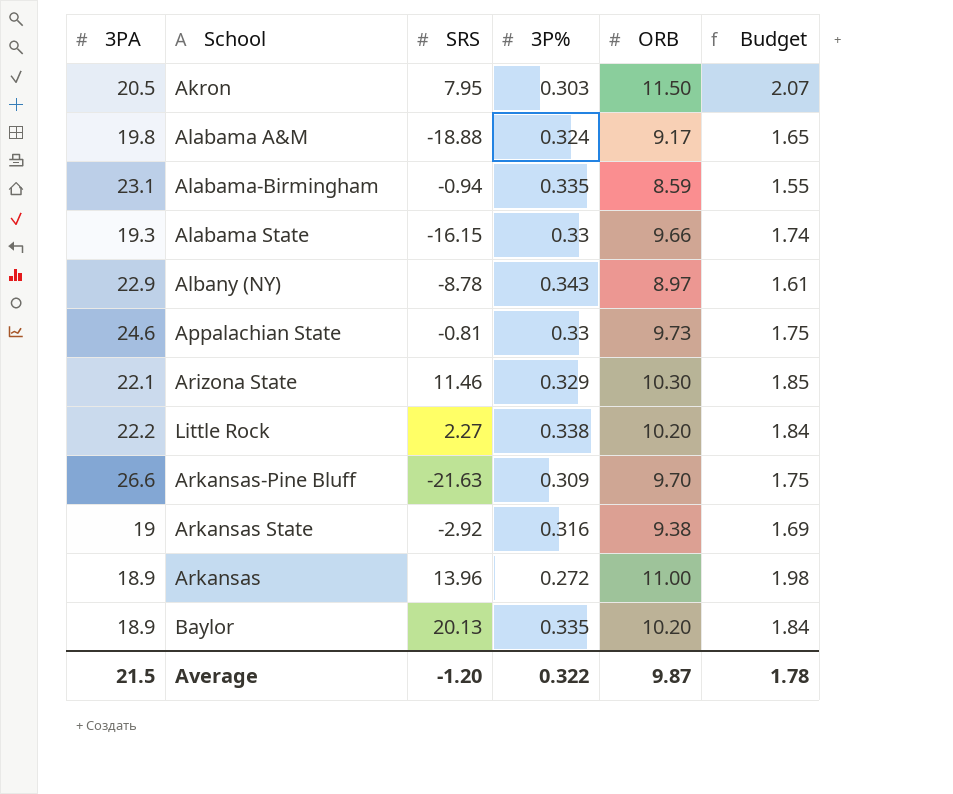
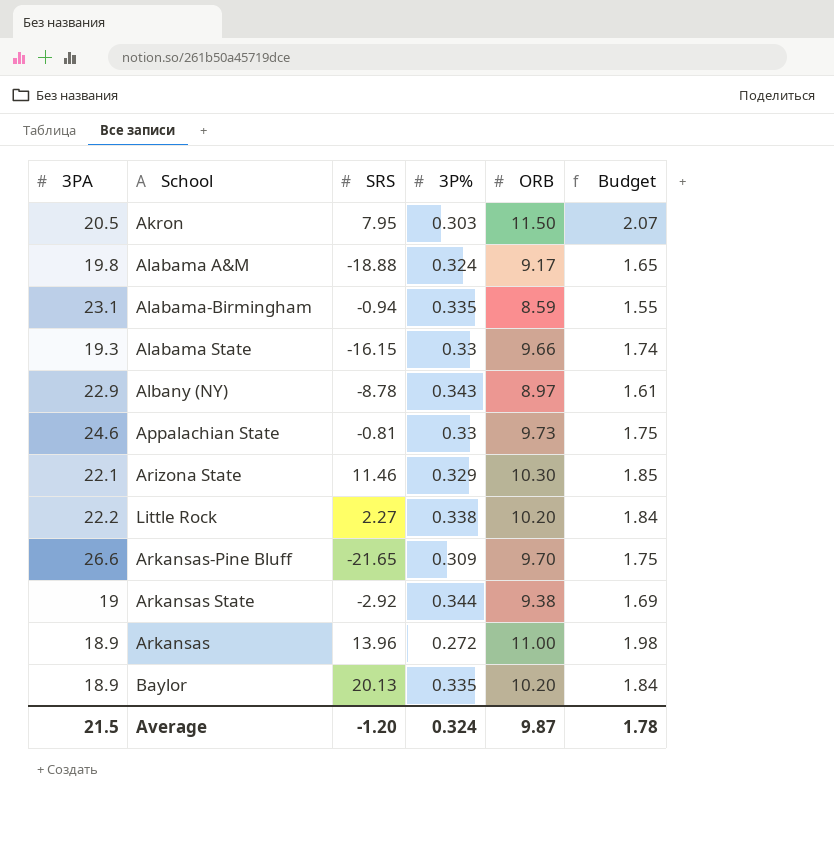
Arkansas-Pine Bluff | SRS: -21.63 -> -21.65
Arkansas State | 3P%: 0.316 -> 0.344
Average | 3P%: 0.322 -> 0.324

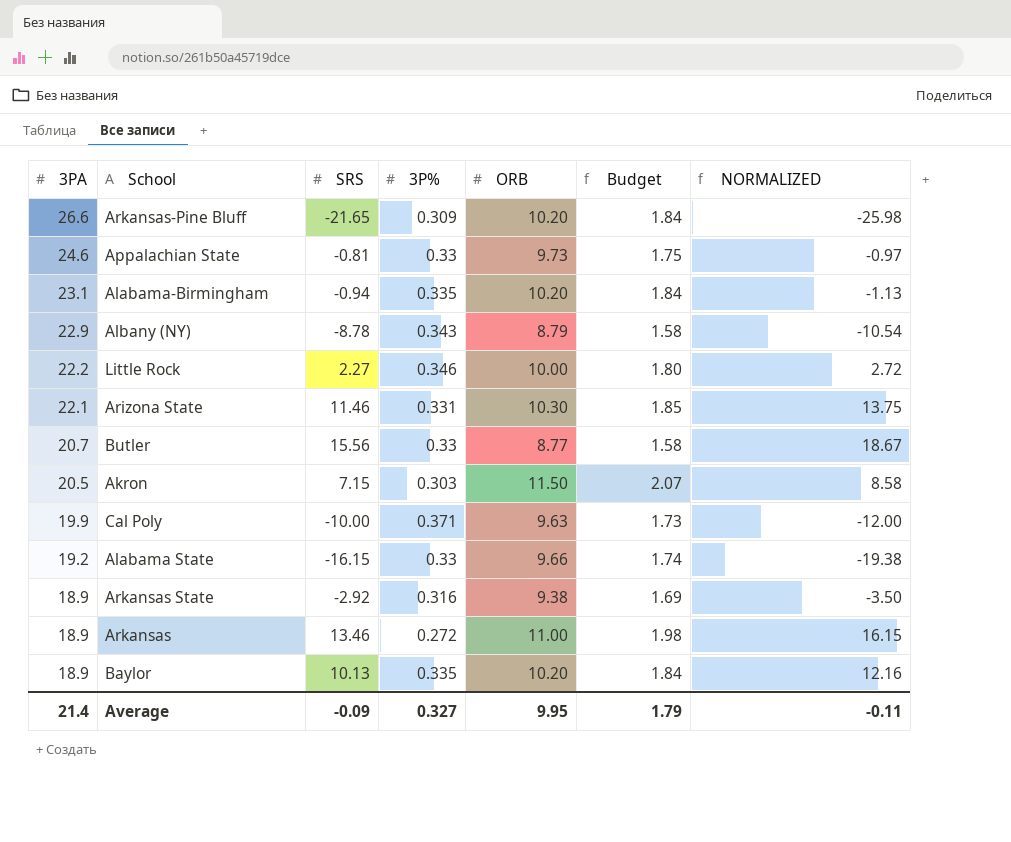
row order: none -> 3PA descending
column NORMALIZED | formula: none -> [SRS] * 1.2
row Alabama A&M: 19.8 | -18.88 | 0.324 | 9.17 | 1.65 -> none
Arkansas-Pine Bluff | ORB: 9.70 -> 10.20
Arkansas-Pine Bluff | Budget: 1.75 -> 1.84
Alabama-Birmingham | ORB: 8.59 -> 10.20
Alabama-Birmingham | Budget: 1.55 -> 1.84
Albany (NY) | ORB: 8.97 -> 8.79
Albany (NY) | Budget: 1.61 -> 1.58
Little Rock | 3P%: 0.338 -> 0.346
Little Rock | ORB: 10.20 -> 10.00
Little Rock | Budget: 1.84 -> 1.80
Arizona State | 3P%: 0.329 -> 0.331
row Butler: none -> 20.7 | 15.56 | 0.33 | 8.77 | 1.58 | 18.67
Akron | SRS: 7.95 -> 7.15
row Cal Poly: none -> 19.9 | -10.00 | 0.371 | 9.63 | 1.73 | -12.00
Alabama State | 3PA: 19.3 -> 19.2
Arkansas State | 3PA: 19 -> 18.9
Arkansas State | 3P%: 0.344 -> 0.316
Arkansas | SRS: 13.96 -> 13.46
Baylor | SRS: 20.13 -> 10.13
Average | 3PA: 21.5 -> 21.4
Average | SRS: -1.20 -> -0.09
Average | 3P%: 0.324 -> 0.327
Average | ORB: 9.87 -> 9.95
Average | Budget: 1.78 -> 1.79

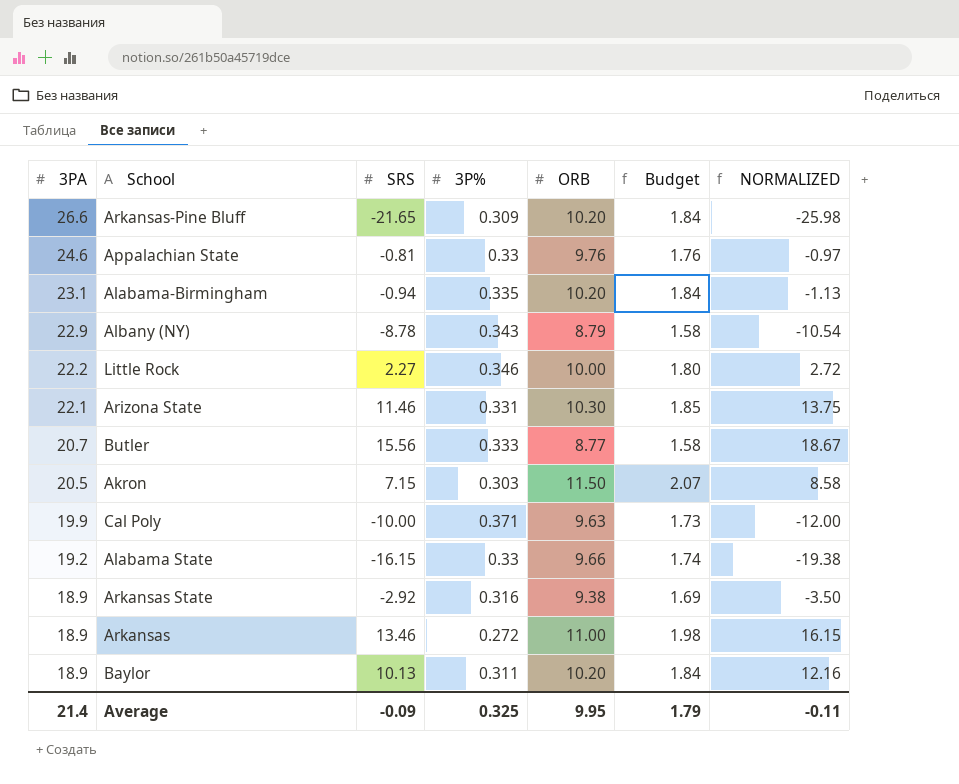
Appalachian State | ORB: 9.73 -> 9.76
Appalachian State | Budget: 1.75 -> 1.76
Butler | 3P%: 0.33 -> 0.333
Baylor | 3P%: 0.335 -> 0.311
Average | 3P%: 0.327 -> 0.325

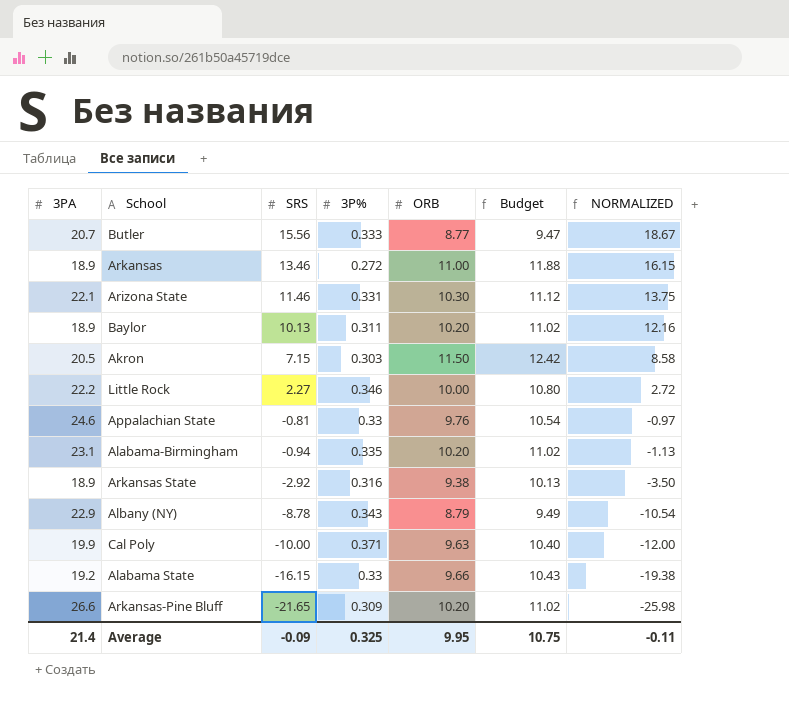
row order: 3PA descending -> SRS descending
column Budget | formula: [ORB] * 0.18 -> [ORB] * 1.08
Average | Budget: 1.79 -> 10.75

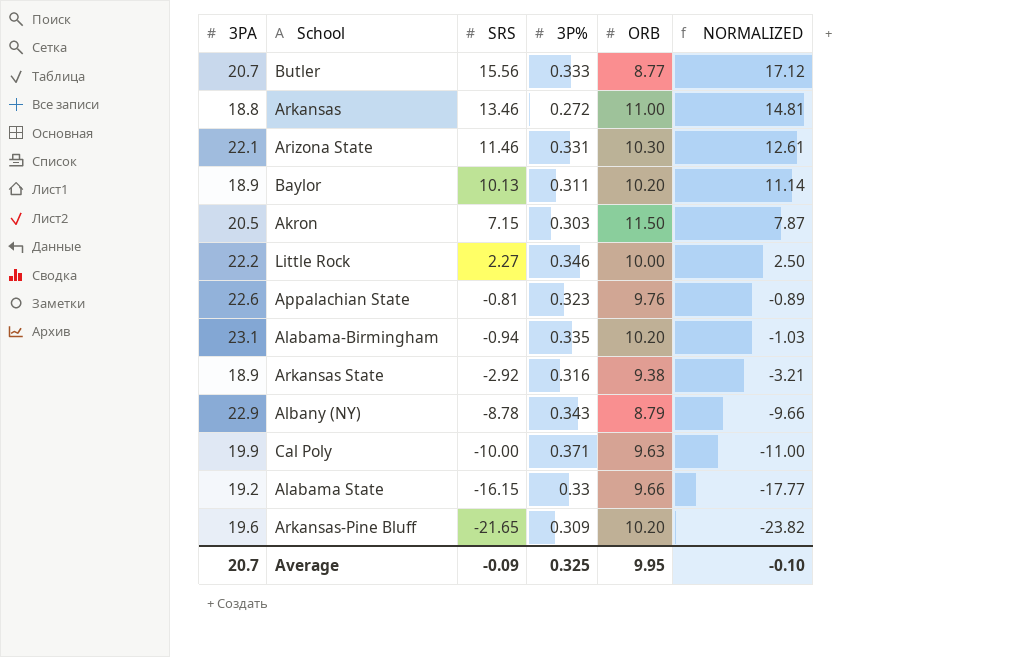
column Budget | formula: [ORB] * 1.08 -> none
column NORMALIZED | formula: [SRS] * 1.2 -> [SRS] * 1.1
Arkansas | 3PA: 18.9 -> 18.8
Appalachian State | 3PA: 24.6 -> 22.6
Appalachian State | 3P%: 0.33 -> 0.323
Arkansas-Pine Bluff | 3PA: 26.6 -> 19.6
Average | 3PA: 21.4 -> 20.7
Average | NORMALIZED: -0.11 -> -0.10

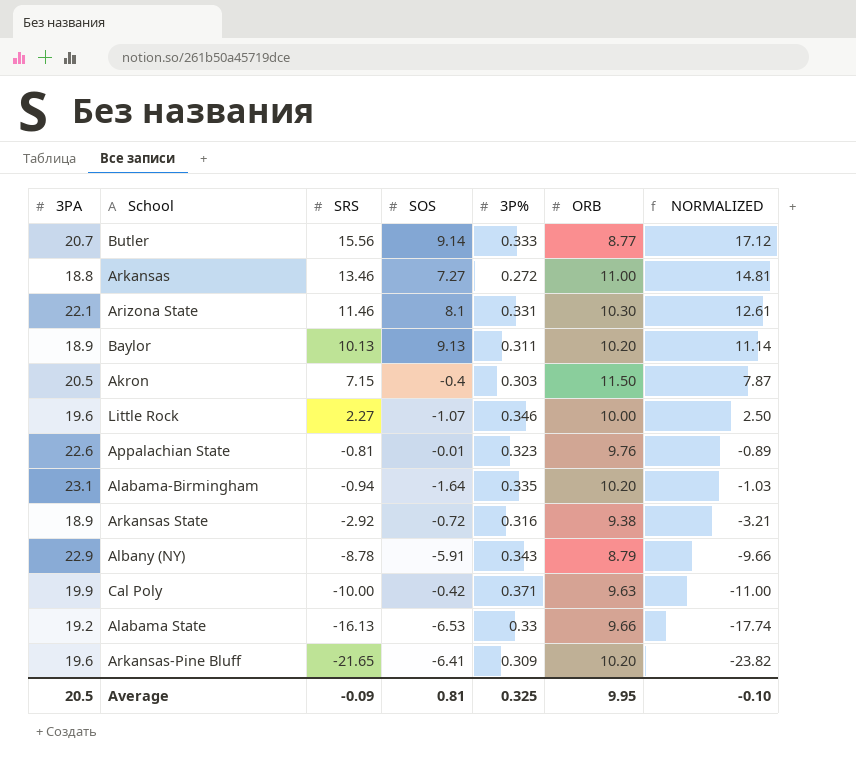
column SOS | position: none -> 4
Little Rock | 3PA: 22.2 -> 19.6
Alabama State | SRS: -16.15 -> -16.13
Alabama State | NORMALIZED: -17.77 -> -17.74
Average | 3PA: 20.7 -> 20.5

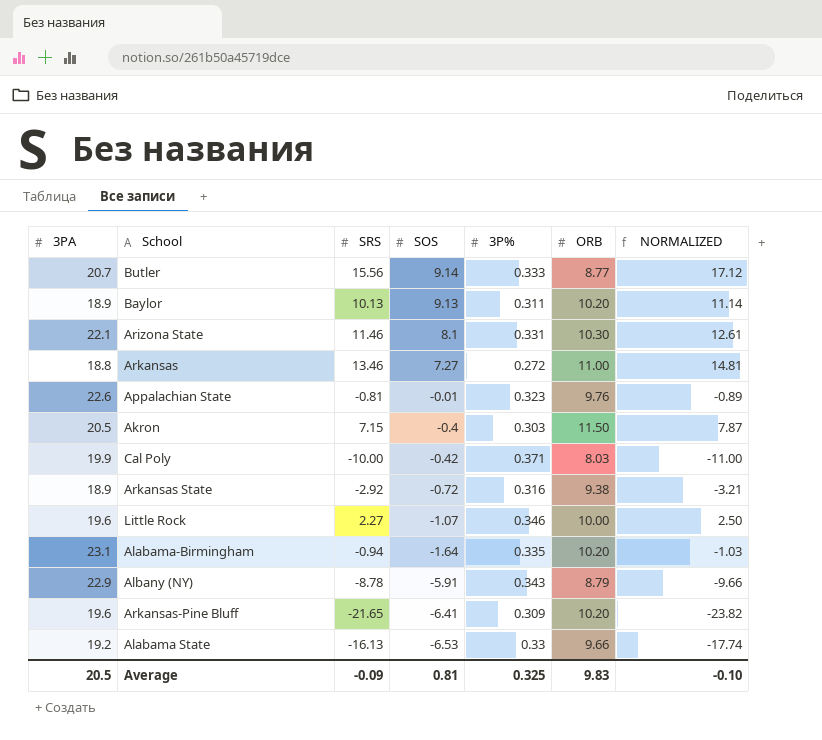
row order: SRS descending -> SOS descending
Cal Poly | ORB: 9.63 -> 8.03
Average | ORB: 9.95 -> 9.83

